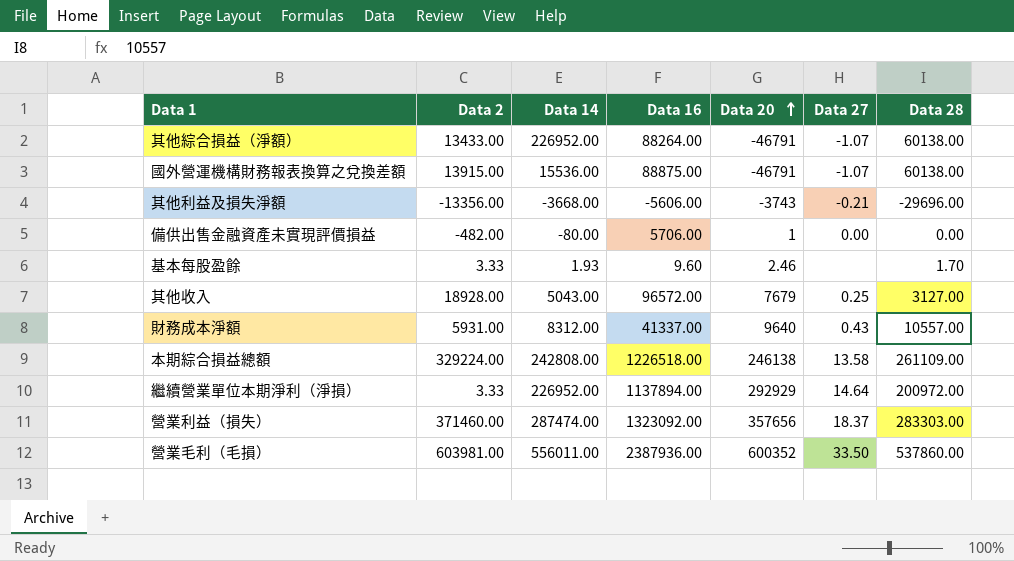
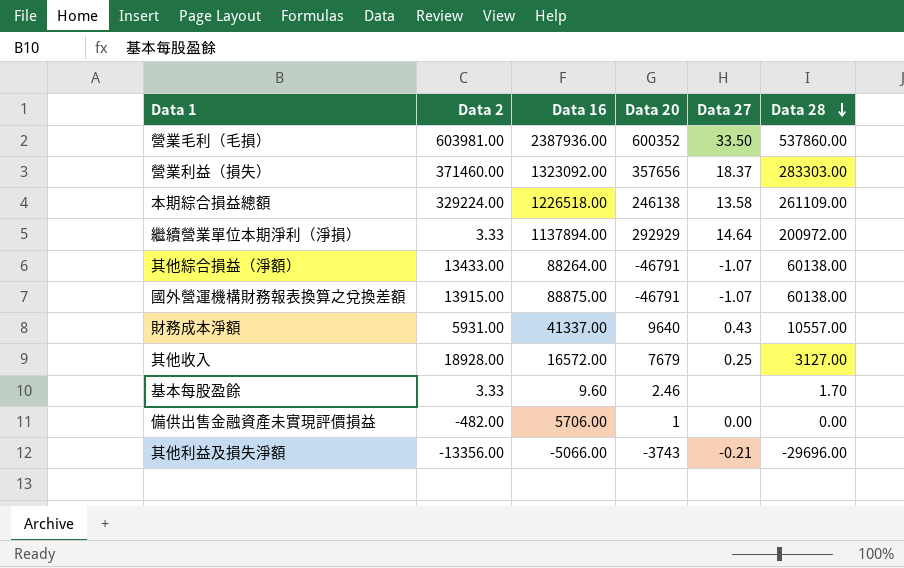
row order: Data 20 ascending -> Data 28 descending
column Data 14 | position: 3 -> none
其他收入 | Data 16: 96572.00 -> 16572.00
其他利益及損失淨額 | Data 16: -5606.00 -> -5066.00

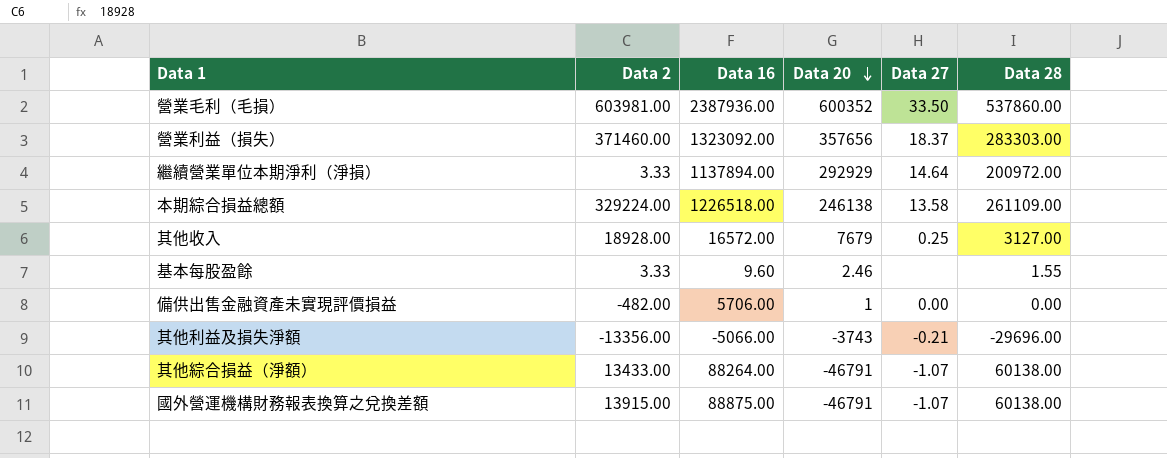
row order: Data 28 descending -> Data 20 descending
row 財務成本淨額: 5931.00 | 41337.00 | 9640 | 0.43 | 10557.00 -> none
基本每股盈餘 | Data 28: 1.70 -> 1.55

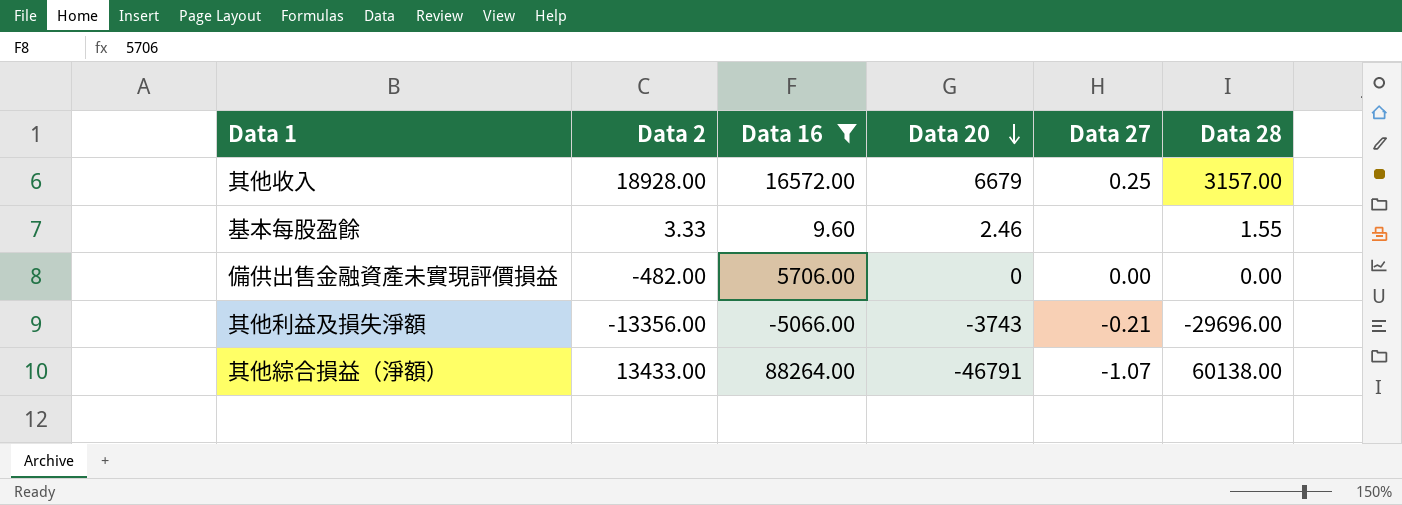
filter: none -> Data 16 <= 88264.00
其他收入 | Data 20: 7679 -> 6679
其他收入 | Data 28: 3127.00 -> 3157.00
備供出售金融資產未實現評價損益 | Data 20: 1 -> 0

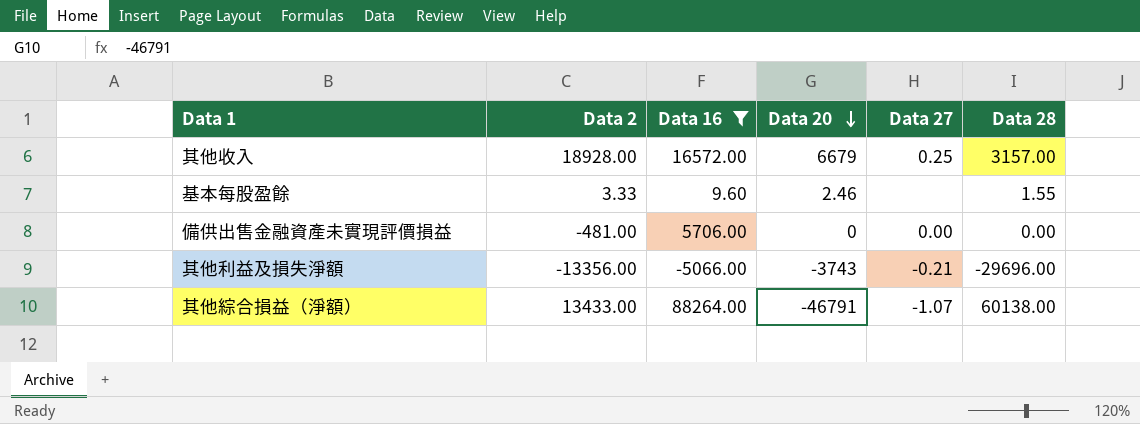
備供出售金融資產未實現評價損益 | Data 2: -482.00 -> -481.00

